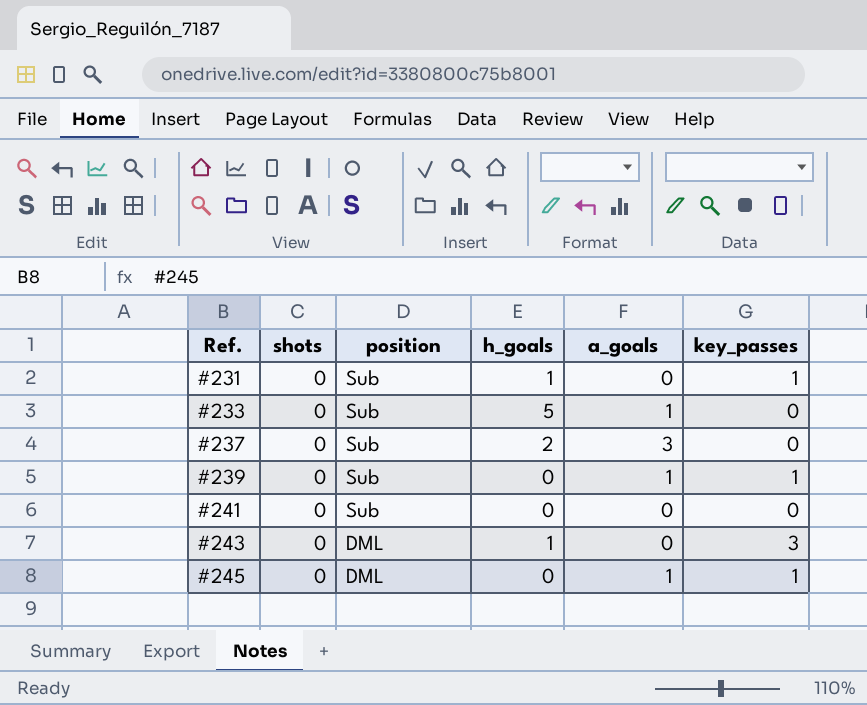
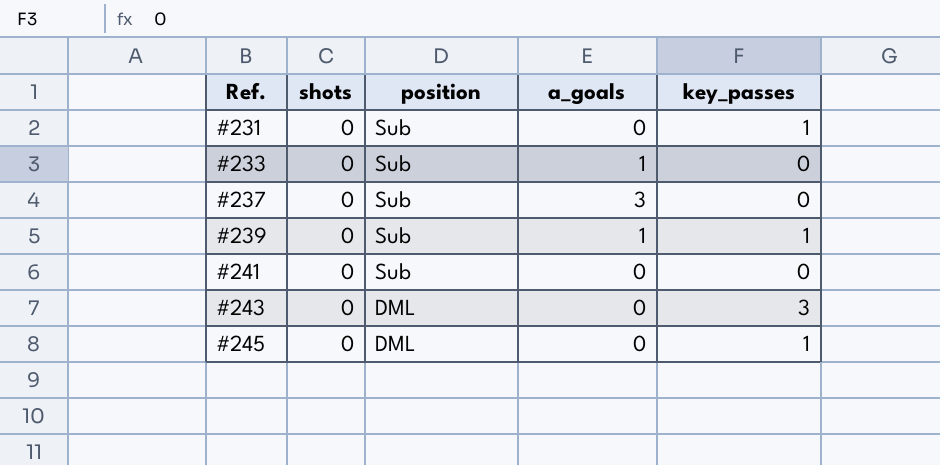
column h_goals | position: 4 -> none
#245 | a_goals: 1 -> 0

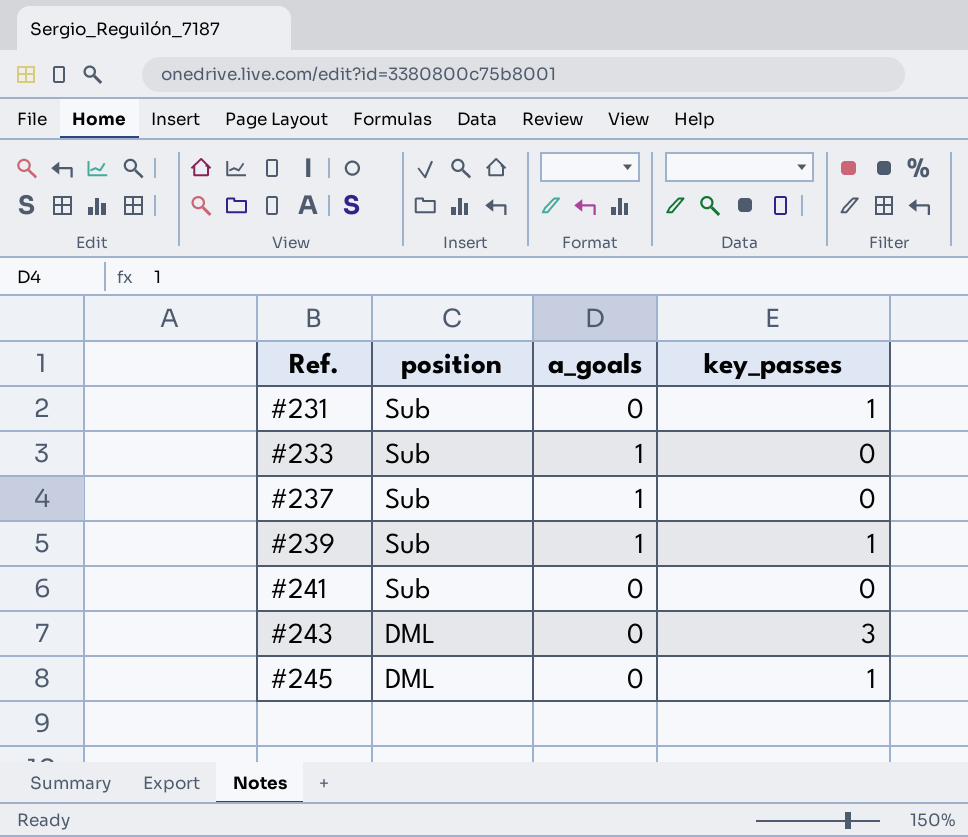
column shots | position: 2 -> none
#237 | a_goals: 3 -> 1

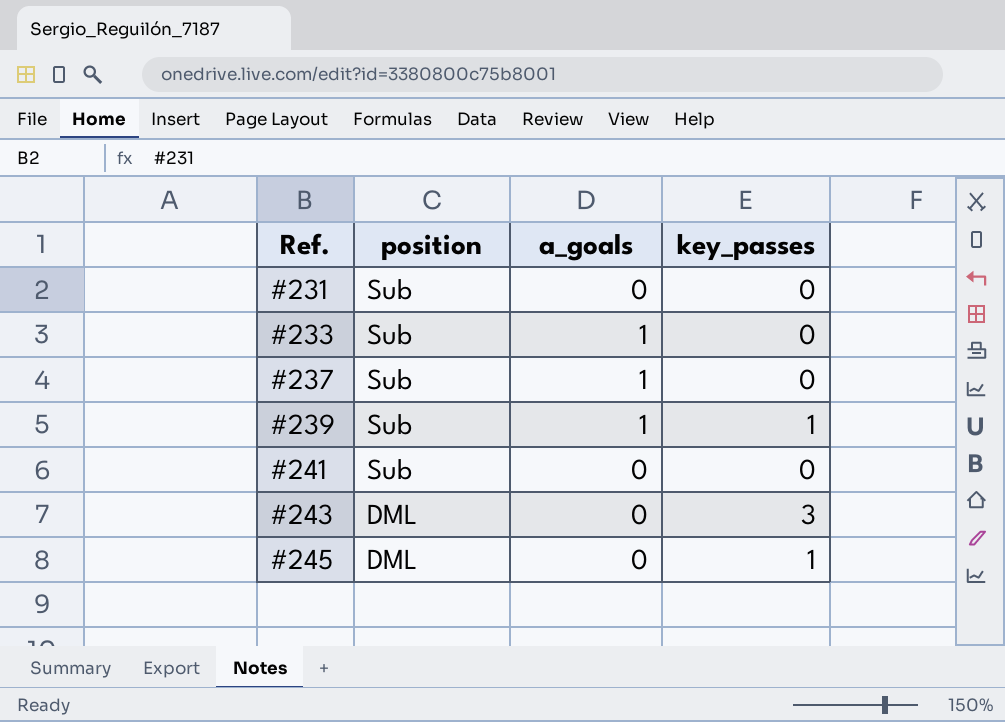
#231 | key_passes: 1 -> 0

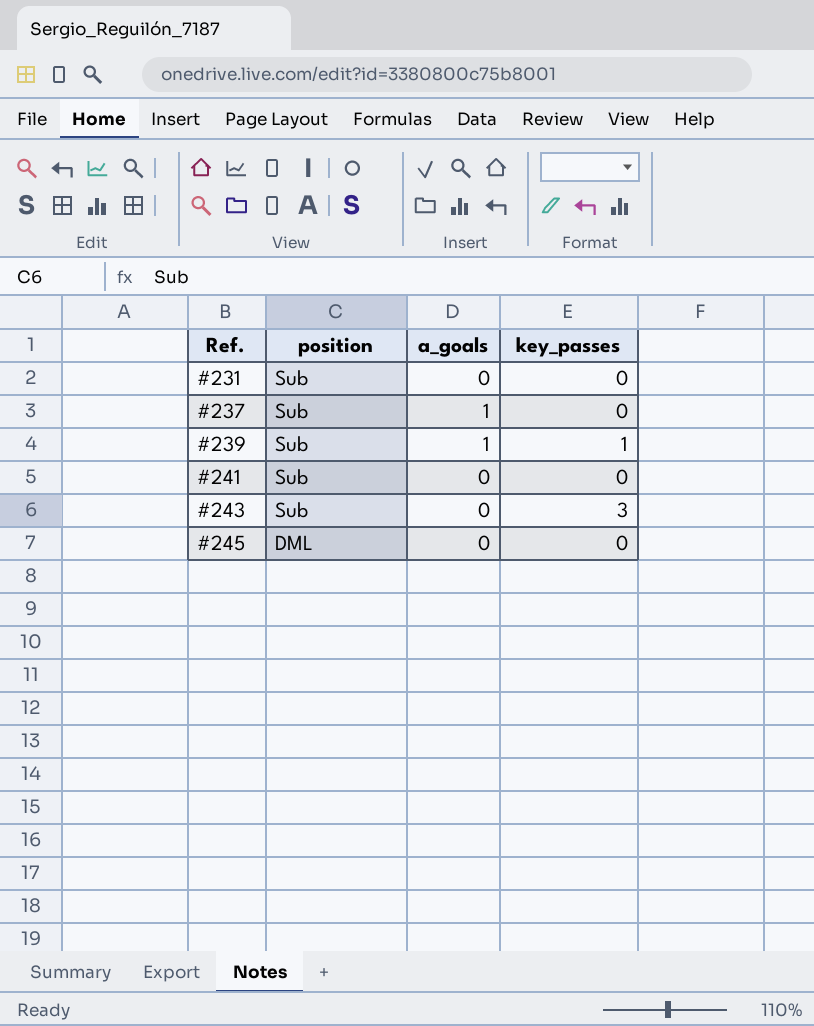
row #233: Sub | 1 | 0 -> none
#243 | position: DML -> Sub
#245 | key_passes: 1 -> 0

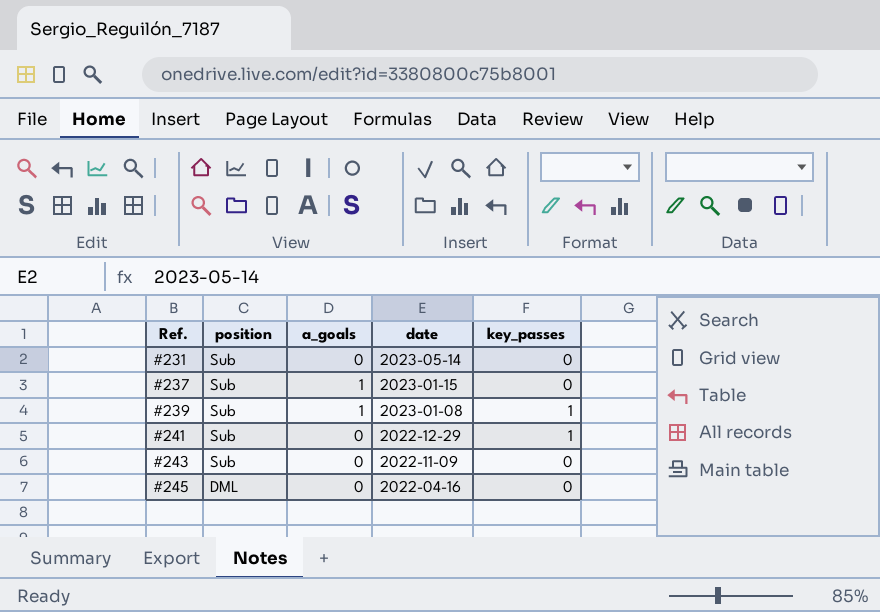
column date | position: none -> 4
#241 | key_passes: 0 -> 1
#243 | key_passes: 3 -> 0

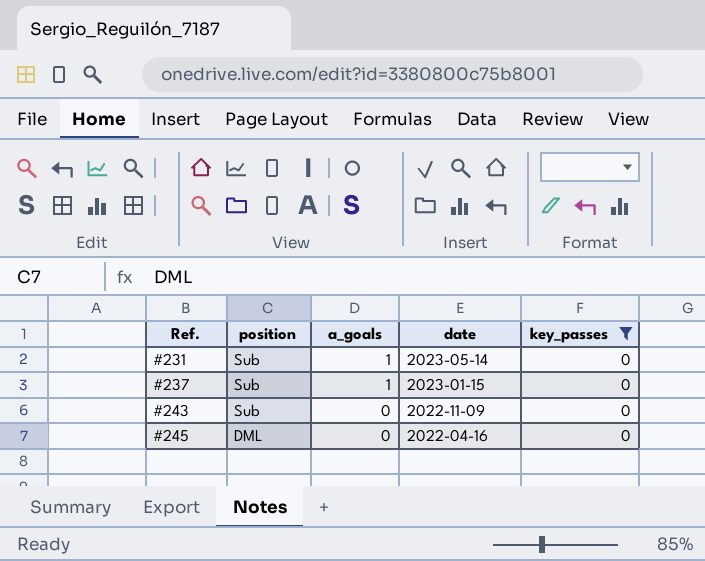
filter: none -> key_passes = 0
#231 | a_goals: 0 -> 1

